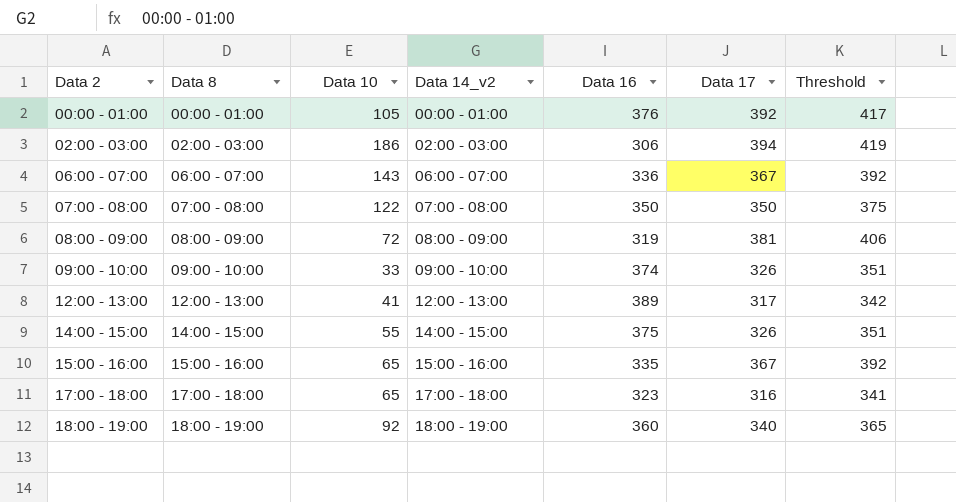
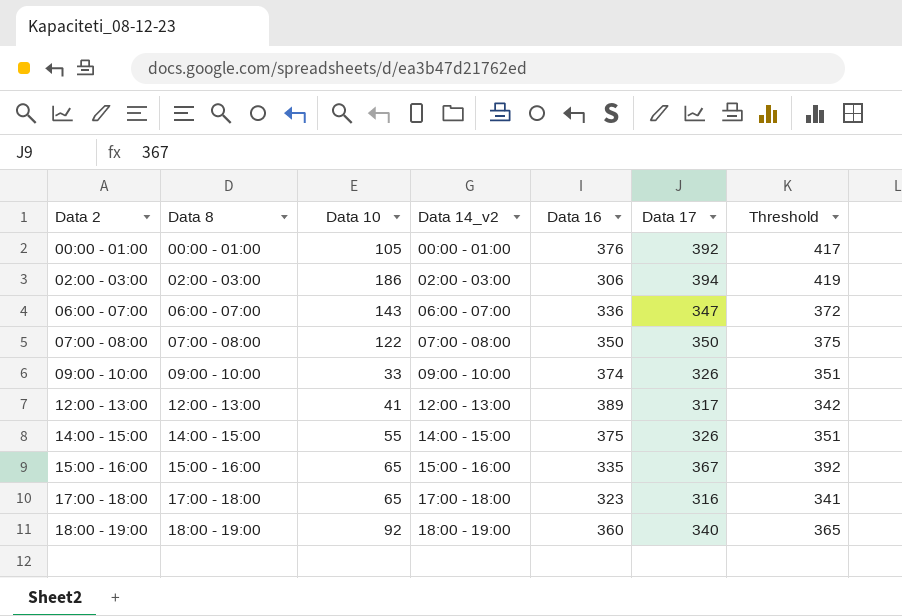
row 08:00 - 09:00: 08:00 - 09:00 | 72 | 08:00 - 09:00 | 319 | 381 | 406 -> none
06:00 - 07:00 | Data 17: 367 -> 347
06:00 - 07:00 | Threshold: 392 -> 372

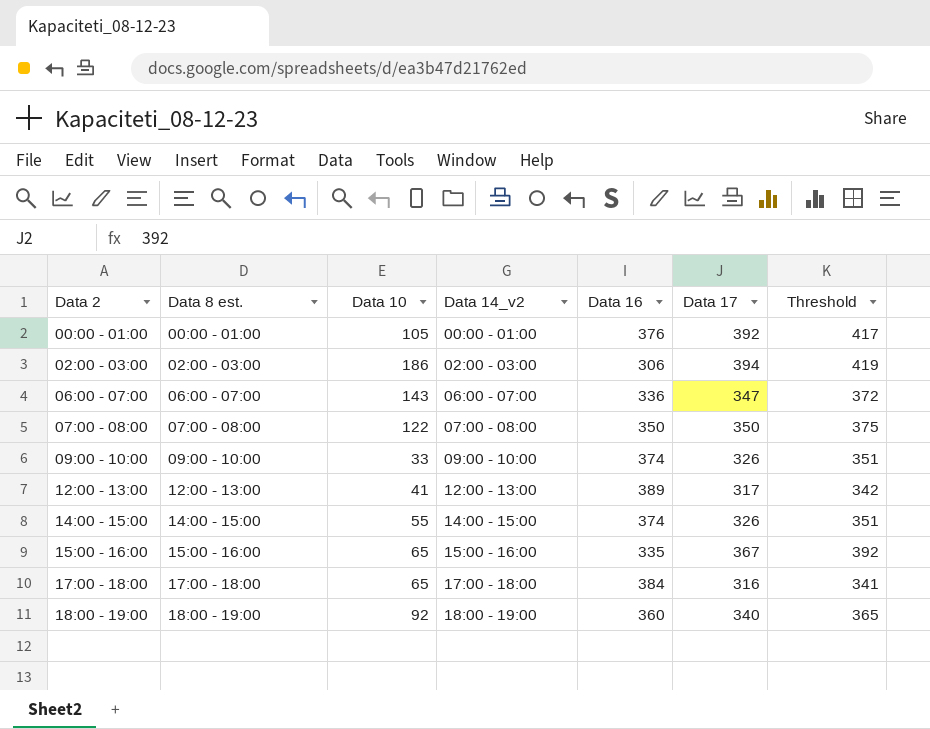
column name: Data 8 -> Data 8 est.
14:00 - 15:00 | Data 16: 375 -> 374
17:00 - 18:00 | Data 16: 323 -> 384

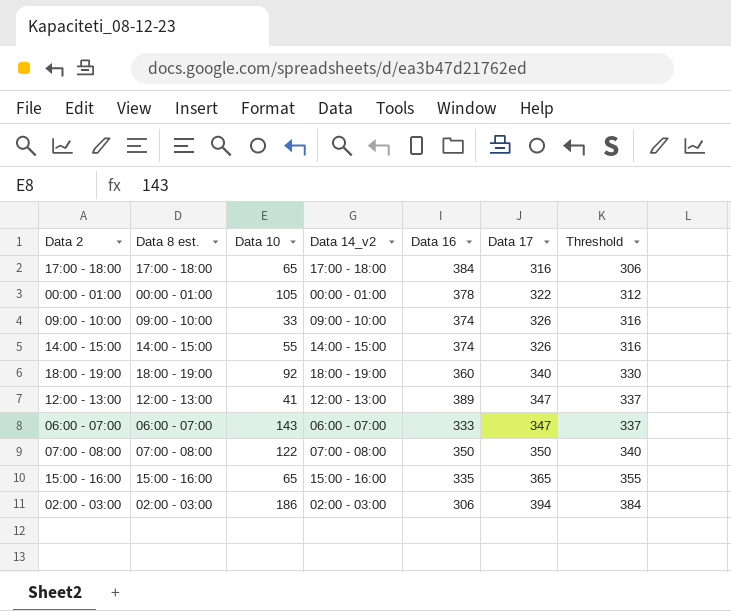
row order: Data 2 ascending -> Data 17 ascending
column Threshold | formula: [Data 17] + 25 -> [Data 17] - 10
00:00 - 01:00 | Data 16: 376 -> 378
00:00 - 01:00 | Data 17: 392 -> 322
12:00 - 13:00 | Data 17: 317 -> 347
06:00 - 07:00 | Data 16: 336 -> 333
15:00 - 16:00 | Data 17: 367 -> 365

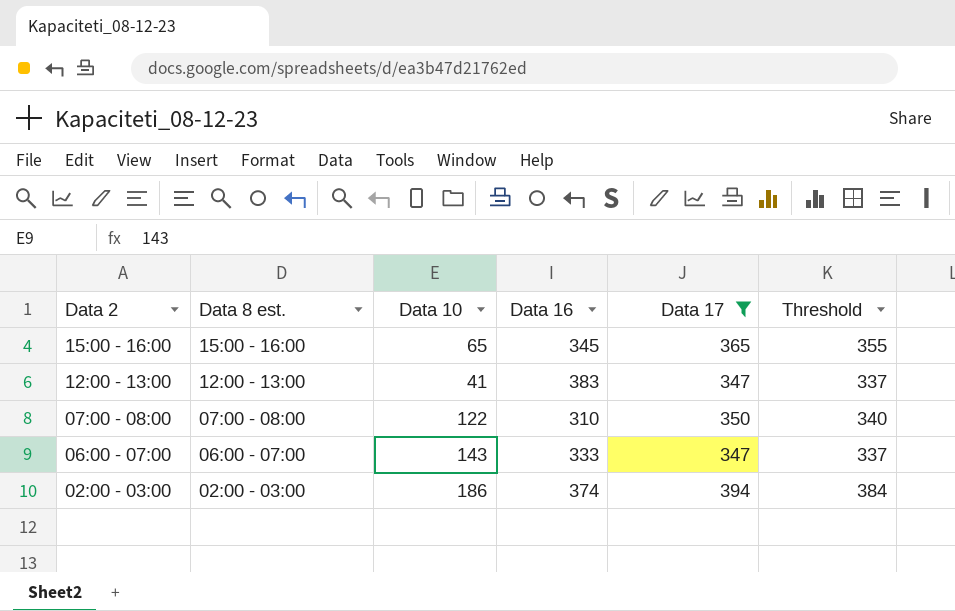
filter: none -> Data 17 >= 347
row order: Data 17 ascending -> Data 2 descending
column Data 14_v2 | position: 4 -> none
15:00 - 16:00 | Data 16: 335 -> 345
12:00 - 13:00 | Data 16: 389 -> 383
07:00 - 08:00 | Data 16: 350 -> 310
02:00 - 03:00 | Data 16: 306 -> 374

